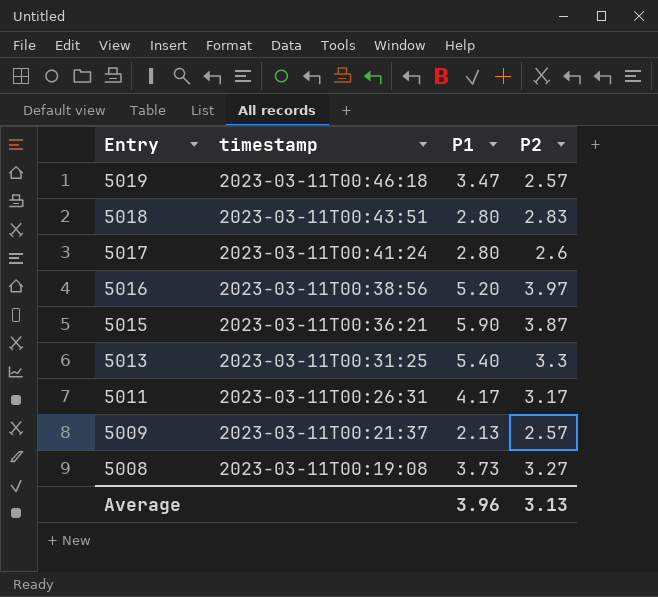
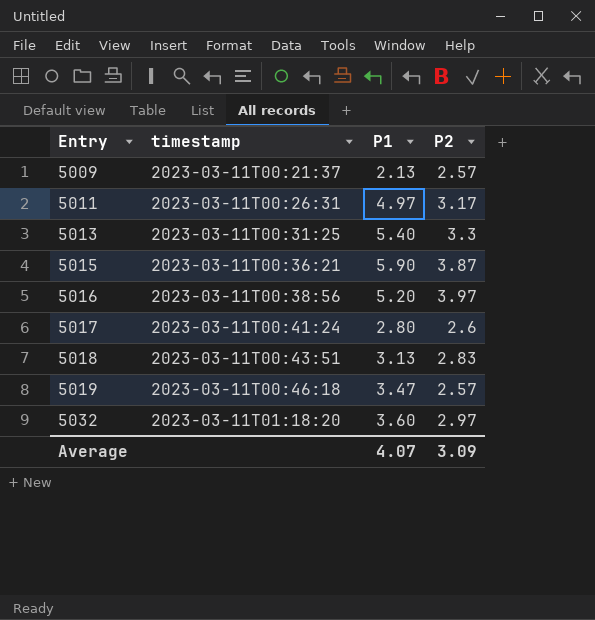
row order: Entry descending -> Entry ascending
row 5008: 2023-03-11T00:19:08 | 3.73 | 3.27 -> none
5011 | P1: 4.17 -> 4.97
5018 | P1: 2.80 -> 3.13
row 5032: none -> 2023-03-11T01:18:20 | 3.60 | 2.97
Average | P1: 3.96 -> 4.07
Average | P2: 3.13 -> 3.09

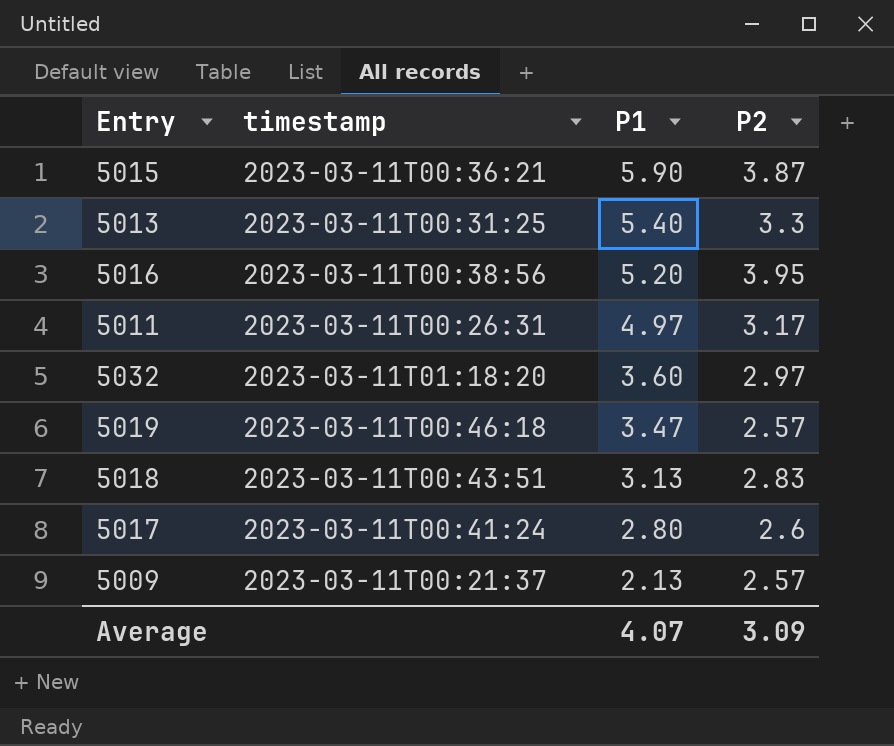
row order: Entry ascending -> P1 descending
5016 | P2: 3.97 -> 3.95

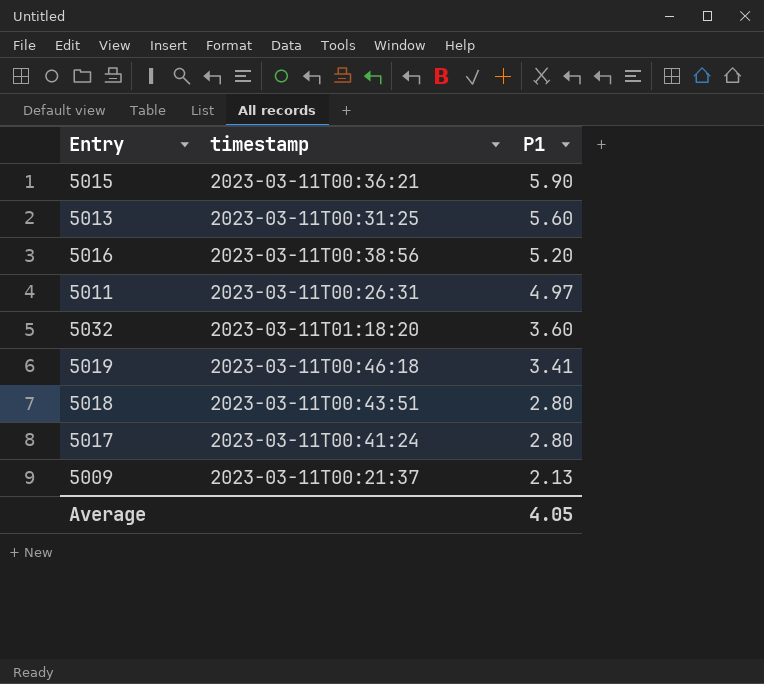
column P2 | position: 4 -> none
5013 | P1: 5.40 -> 5.60
5019 | P1: 3.47 -> 3.41
5018 | P1: 3.13 -> 2.80
Average | P1: 4.07 -> 4.05

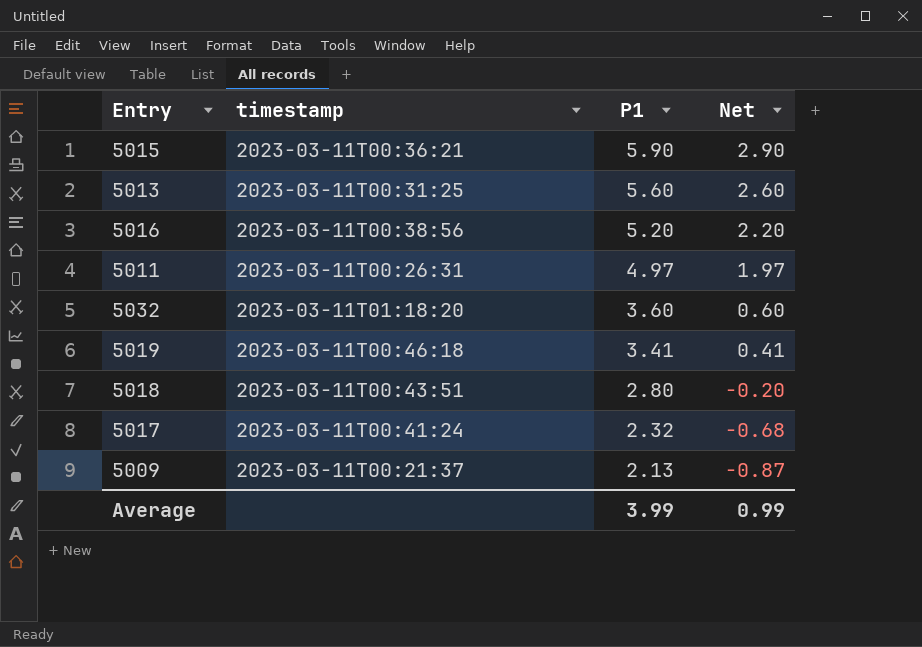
column Net | formula: none -> [P1] - 3
5017 | P1: 2.80 -> 2.32
Average | P1: 4.05 -> 3.99

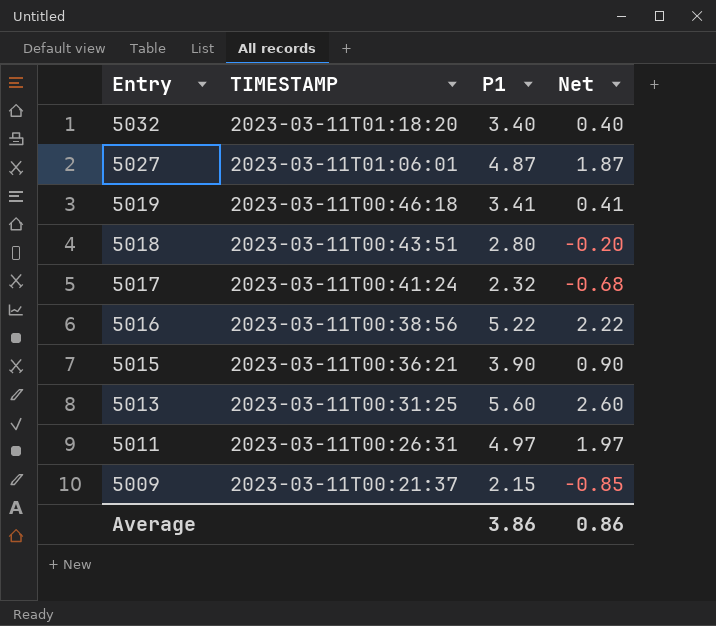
row order: P1 descending -> Entry descending
column name: timestamp -> TIMESTAMP
5032 | P1: 3.60 -> 3.40
5032 | Net: 0.60 -> 0.40
row 5027: none -> 2023-03-11T01:06:01 | 4.87 | 1.87
5016 | P1: 5.20 -> 5.22
5016 | Net: 2.20 -> 2.22
5015 | P1: 5.90 -> 3.90
5015 | Net: 2.90 -> 0.90
5009 | P1: 2.13 -> 2.15
5009 | Net: -0.87 -> -0.85
Average | P1: 3.99 -> 3.86
Average | Net: 0.99 -> 0.86

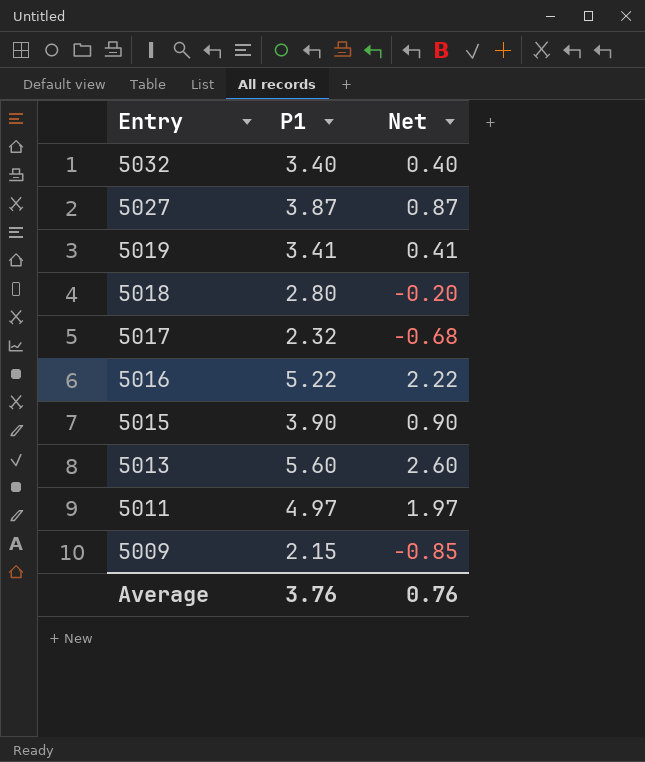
column TIMESTAMP | position: 2 -> none
5027 | P1: 4.87 -> 3.87
5027 | Net: 1.87 -> 0.87
Average | P1: 3.86 -> 3.76
Average | Net: 0.86 -> 0.76

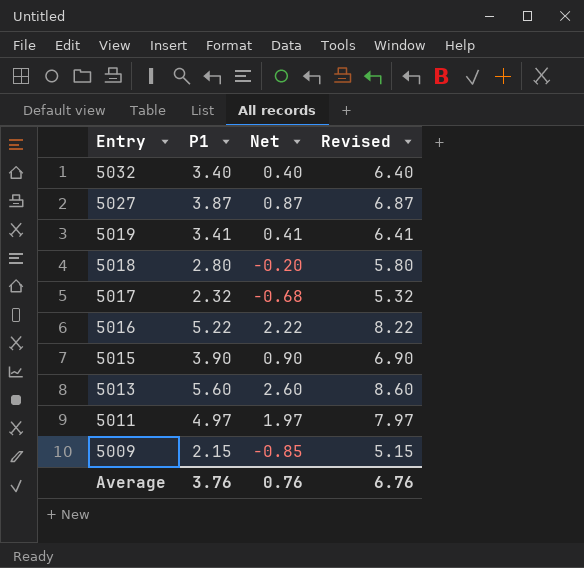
column Revised | formula: none -> [P1] + 3

